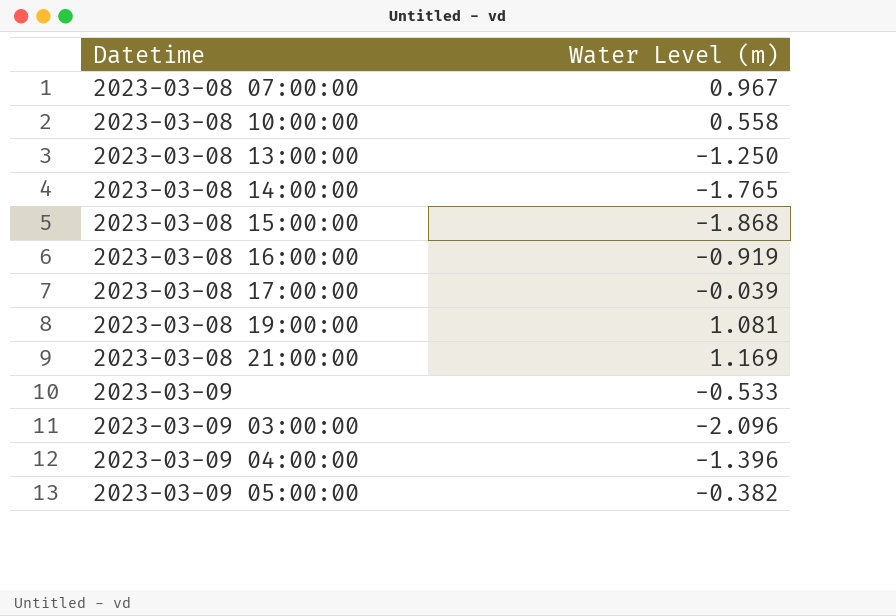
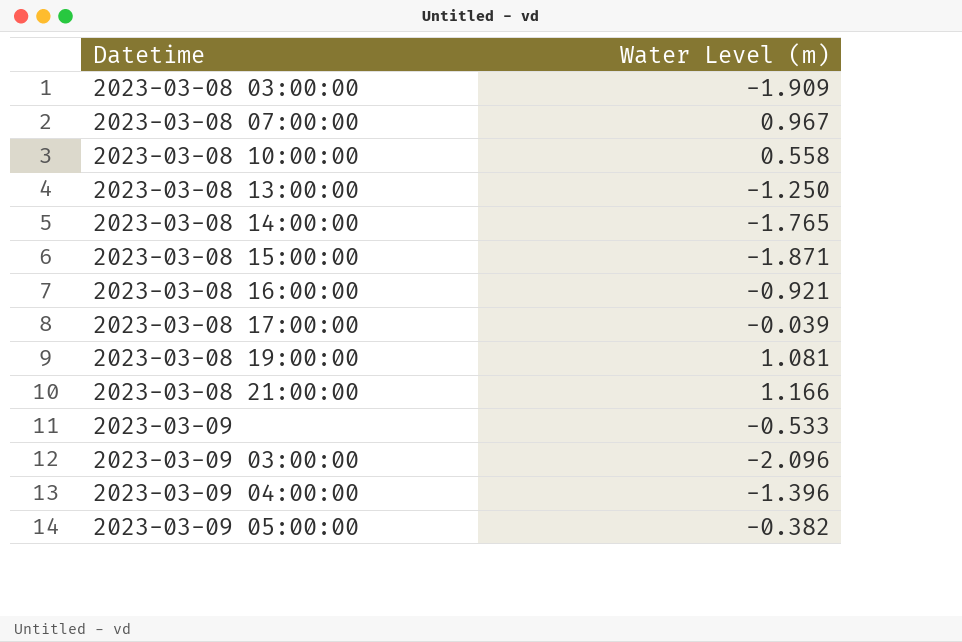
row 2023-03-08 03:00:00: none -> -1.909
2023-03-08 15:00:00 | Water Level (m): -1.868 -> -1.871
2023-03-08 16:00:00 | Water Level (m): -0.919 -> -0.921
2023-03-08 21:00:00 | Water Level (m): 1.169 -> 1.166

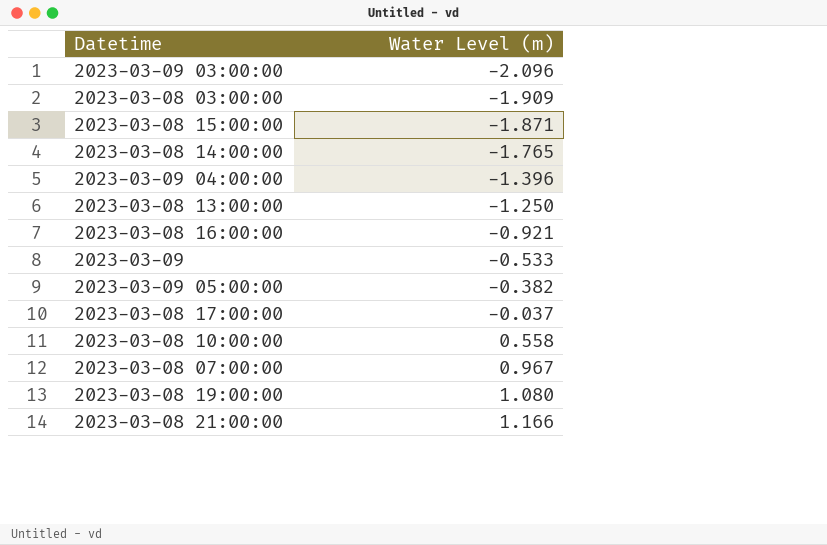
row order: Datetime ascending -> Water Level (m) ascending
2023-03-08 17:00:00 | Water Level (m): -0.039 -> -0.037
2023-03-08 19:00:00 | Water Level (m): 1.081 -> 1.080

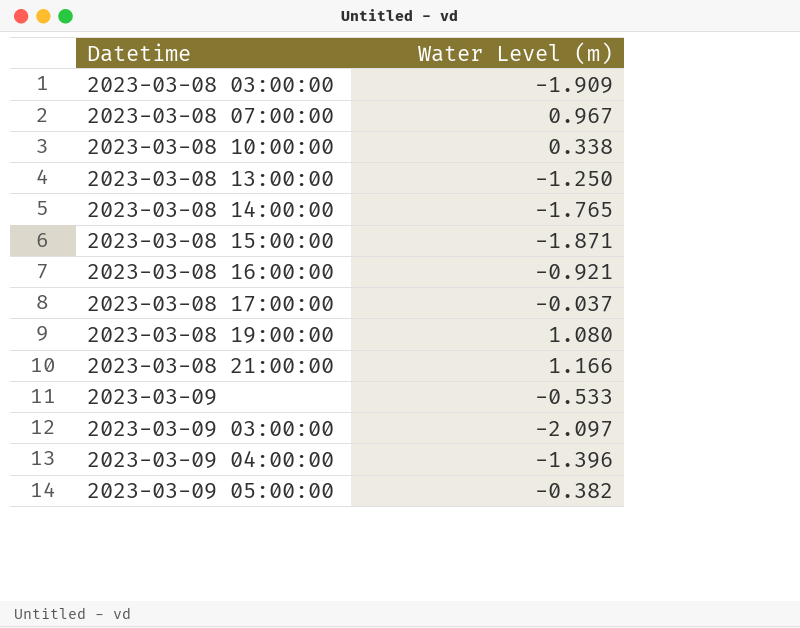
row order: Water Level (m) ascending -> Datetime ascending
2023-03-08 10:00:00 | Water Level (m): 0.558 -> 0.338
2023-03-09 03:00:00 | Water Level (m): -2.096 -> -2.097

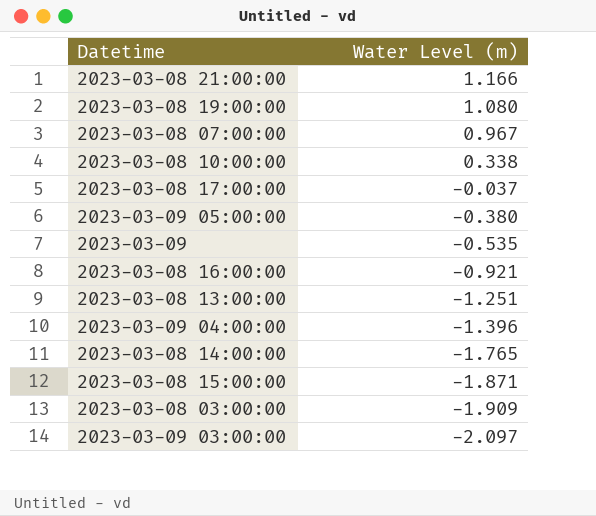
row order: Datetime ascending -> Water Level (m) descending
2023-03-09 05:00:00 | Water Level (m): -0.382 -> -0.380
2023-03-09 | Water Level (m): -0.533 -> -0.535
2023-03-08 13:00:00 | Water Level (m): -1.250 -> -1.251

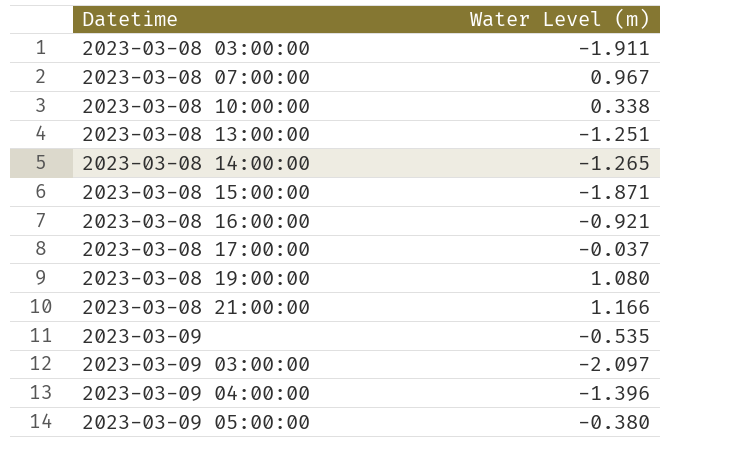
row order: Water Level (m) descending -> Datetime ascending
2023-03-08 03:00:00 | Water Level (m): -1.909 -> -1.911
2023-03-08 14:00:00 | Water Level (m): -1.765 -> -1.265

